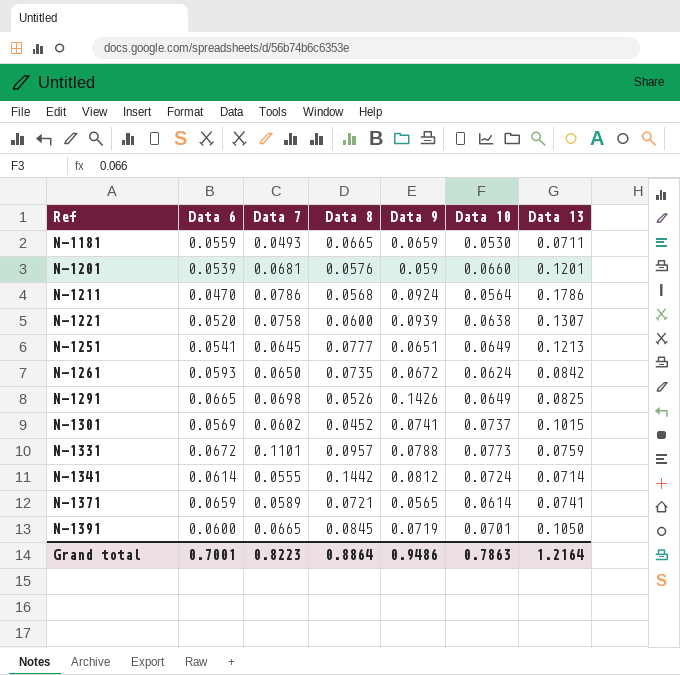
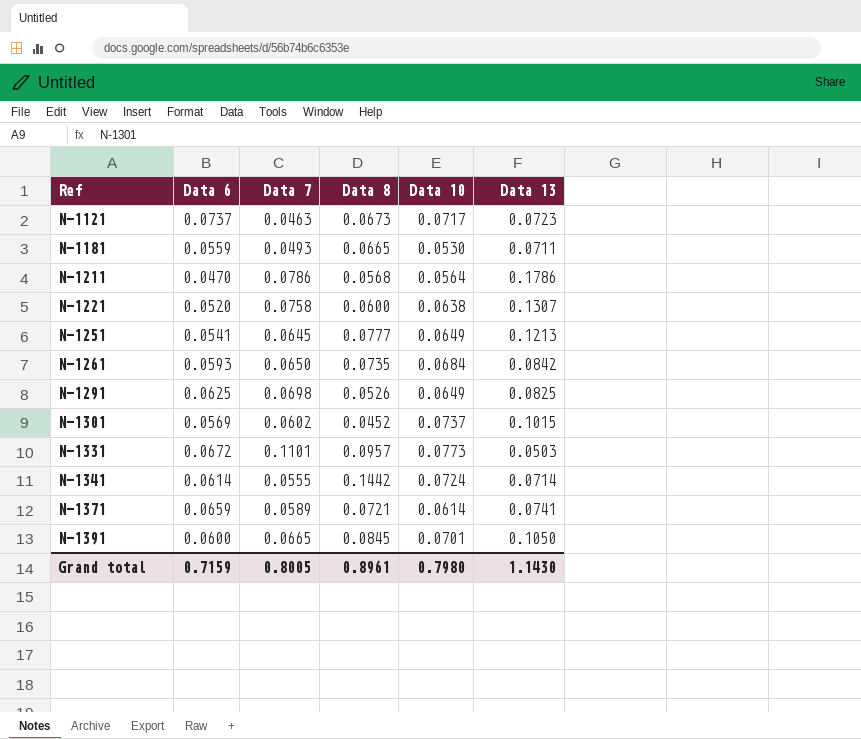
column Data 9 | position: 5 -> none
row N-1201: 0.0539 | 0.0681 | 0.0576 | 0.059 | 0.0660 | 0.1201 -> none
row N-1121: none -> 0.0737 | 0.0463 | 0.0673 | 0.0717 | 0.0723
N-1261 | Data 10: 0.0624 -> 0.0684
N-1291 | Data 6: 0.0665 -> 0.0625
N-1331 | Data 13: 0.0759 -> 0.0503
Grand total | Data 6: 0.7001 -> 0.7159
Grand total | Data 7: 0.8223 -> 0.8005
Grand total | Data 8: 0.8864 -> 0.8961
Grand total | Data 10: 0.7863 -> 0.7980
Grand total | Data 13: 1.2164 -> 1.1430

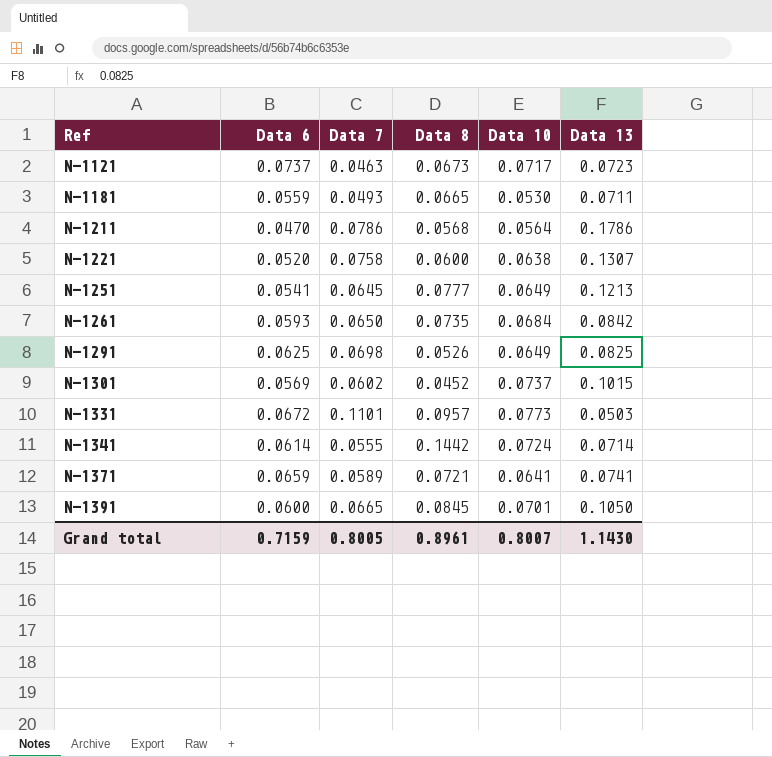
N-1371 | Data 10: 0.0614 -> 0.0641
Grand total | Data 10: 0.7980 -> 0.8007

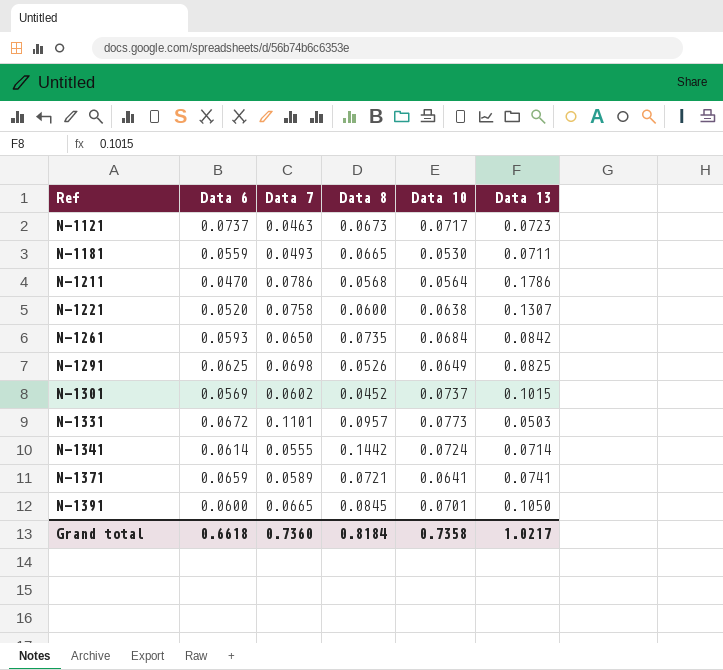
row N-1251: 0.0541 | 0.0645 | 0.0777 | 0.0649 | 0.1213 -> none
Grand total | Data 6: 0.7159 -> 0.6618
Grand total | Data 7: 0.8005 -> 0.7360
Grand total | Data 8: 0.8961 -> 0.8184
Grand total | Data 10: 0.8007 -> 0.7358
Grand total | Data 13: 1.1430 -> 1.0217

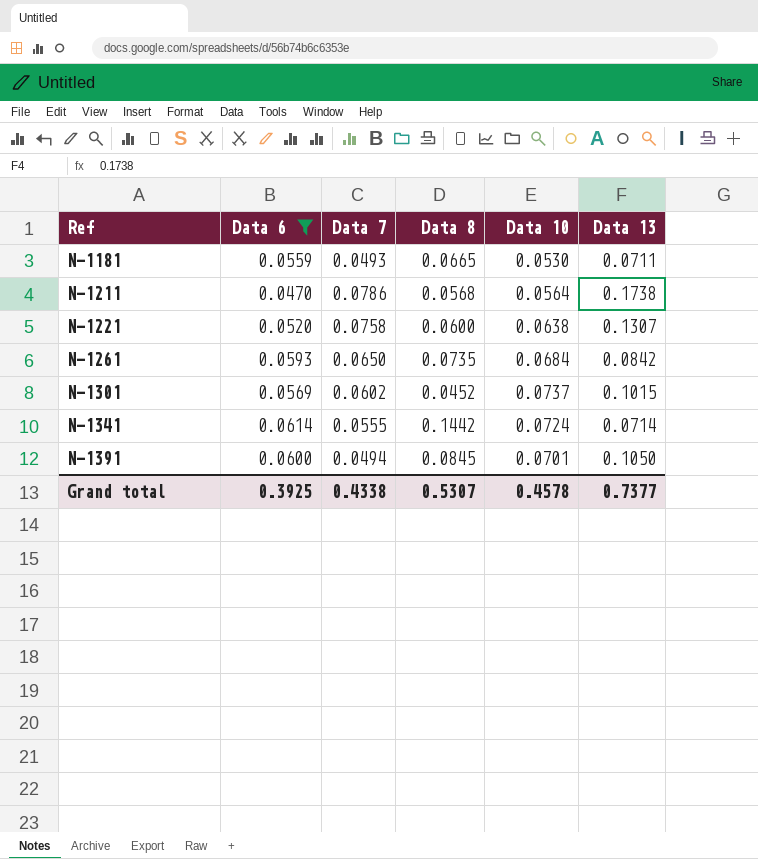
filter: none -> Data 6 <= 0.0614
N-1211 | Data 13: 0.1786 -> 0.1738
N-1391 | Data 7: 0.0665 -> 0.0494
Grand total | Data 6: 0.6618 -> 0.3925
Grand total | Data 7: 0.7360 -> 0.4338
Grand total | Data 8: 0.8184 -> 0.5307
Grand total | Data 10: 0.7358 -> 0.4578
Grand total | Data 13: 1.0217 -> 0.7377

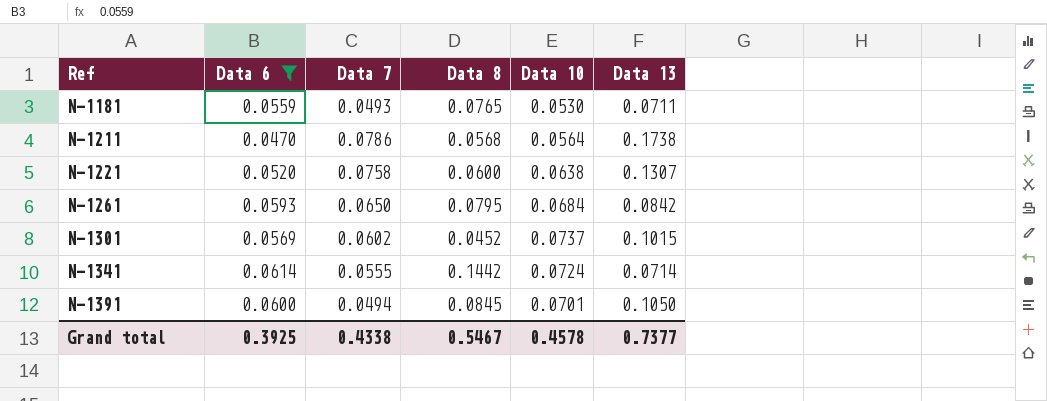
N-1181 | Data 8: 0.0665 -> 0.0765
N-1261 | Data 8: 0.0735 -> 0.0795
Grand total | Data 8: 0.5307 -> 0.5467

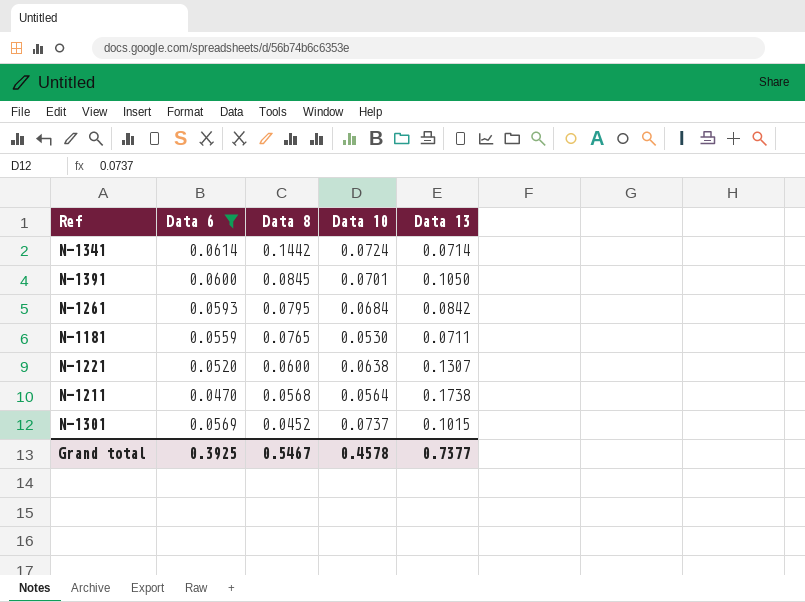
row order: Ref ascending -> Data 8 descending
column Data 7 | position: 3 -> none

